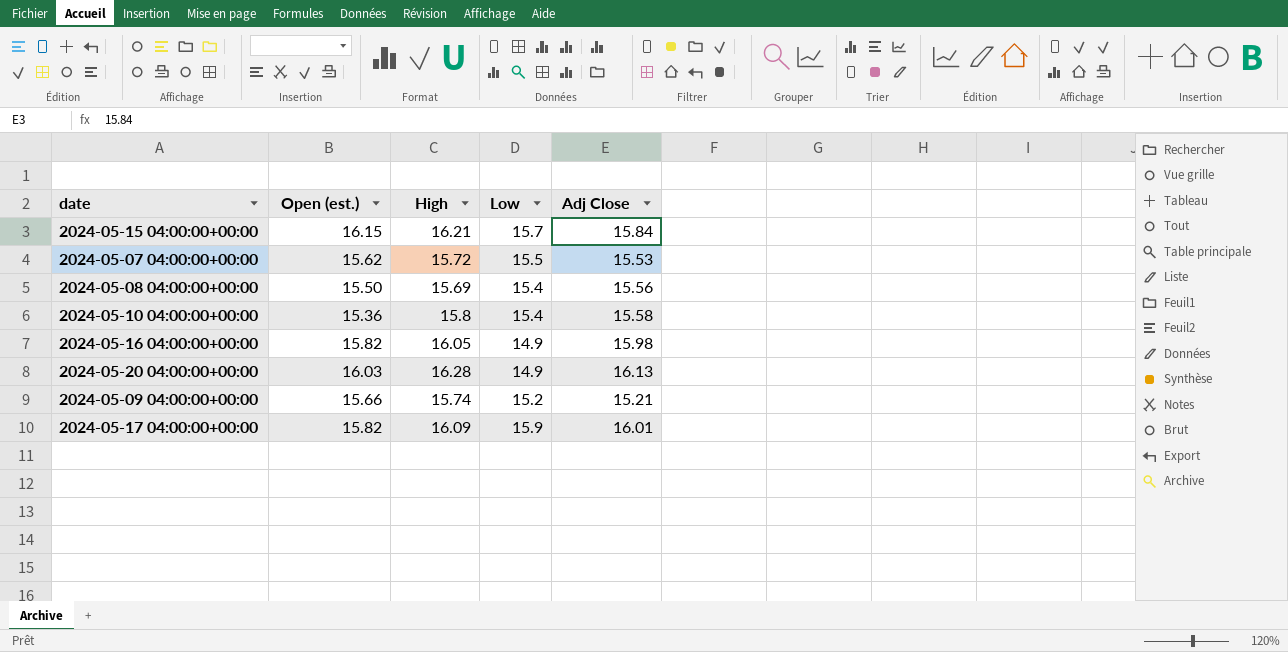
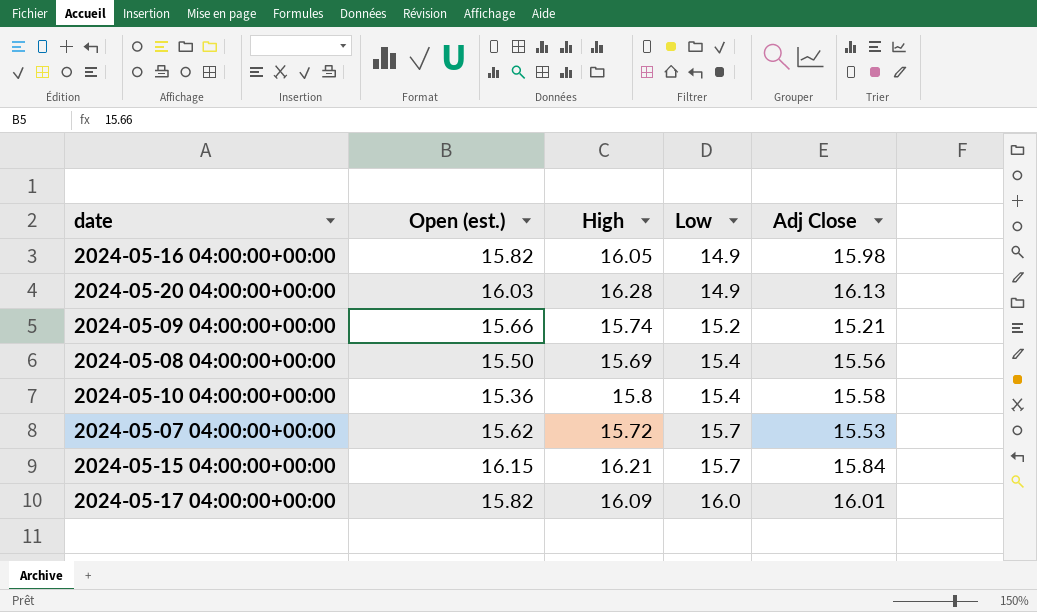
row order: none -> Low ascending
2024-05-07 04:00:00+00:00 | Low: 15.5 -> 15.7
2024-05-17 04:00:00+00:00 | Low: 15.9 -> 16.0

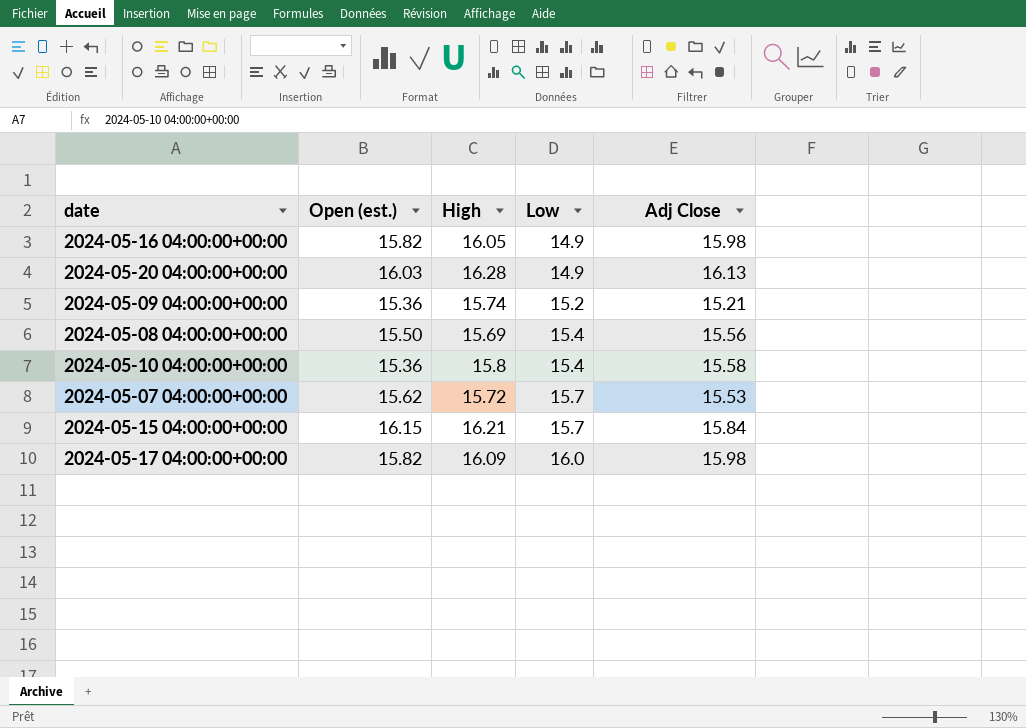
2024-05-09 04:00:00+00:00 | Open (est.): 15.66 -> 15.36
2024-05-17 04:00:00+00:00 | Adj Close: 16.01 -> 15.98

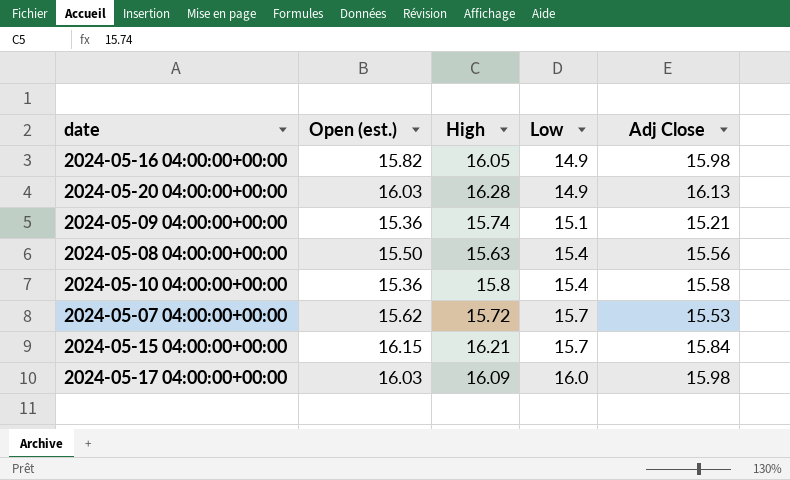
2024-05-09 04:00:00+00:00 | Low: 15.2 -> 15.1
2024-05-08 04:00:00+00:00 | High: 15.69 -> 15.63
2024-05-17 04:00:00+00:00 | Open (est.): 15.82 -> 16.03

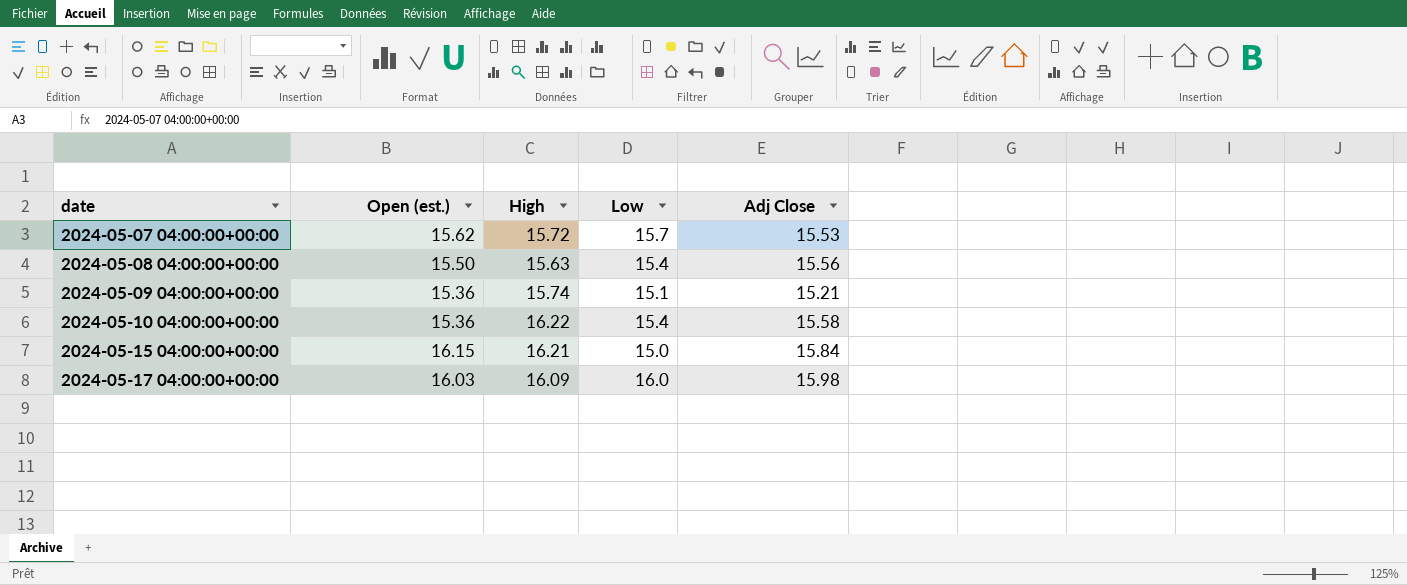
row order: Low ascending -> date ascending
row 2024-05-16 04:00:00+00:00: 15.82 | 16.05 | 14.9 | 15.98 -> none
row 2024-05-20 04:00:00+00:00: 16.03 | 16.28 | 14.9 | 16.13 -> none
2024-05-10 04:00:00+00:00 | High: 15.8 -> 16.22
2024-05-15 04:00:00+00:00 | Low: 15.7 -> 15.0

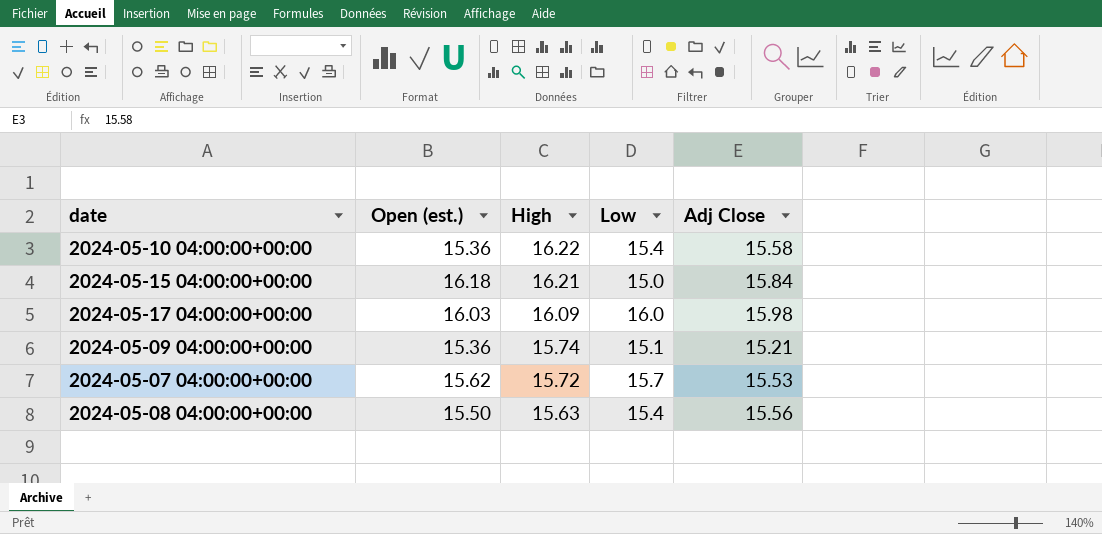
row order: date ascending -> High descending
2024-05-15 04:00:00+00:00 | Open (est.): 16.15 -> 16.18

